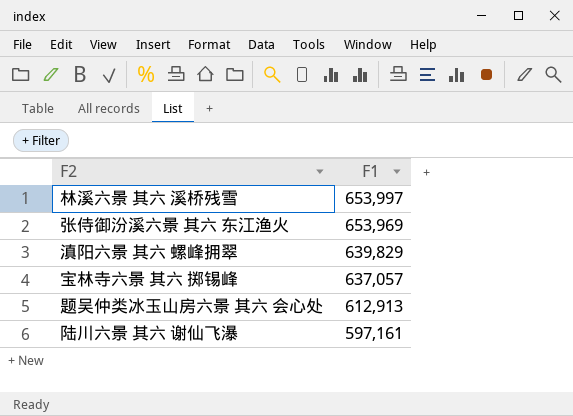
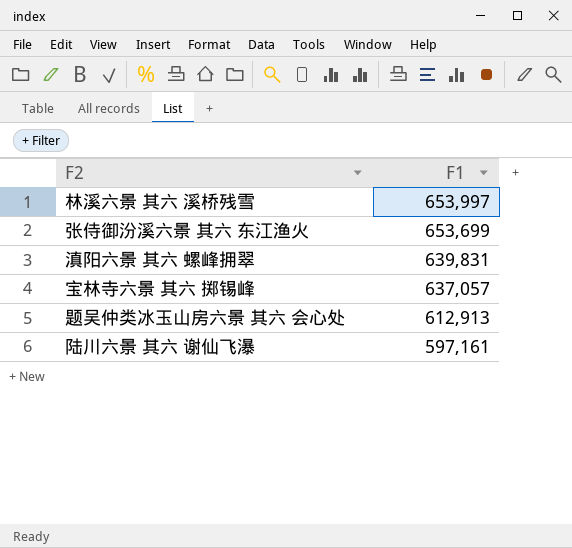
张侍御汾溪六景 其六 东江渔火 | F1: 653,969 -> 653,699
滇阳六景 其六 螺峰拥翠 | F1: 639,829 -> 639,831

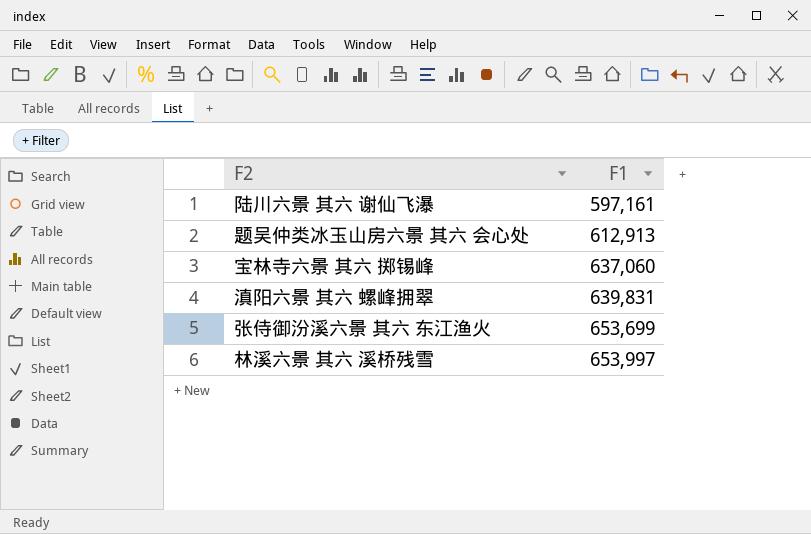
row order: F1 descending -> F1 ascending
宝林寺六景 其六 掷锡峰 | F1: 637,057 -> 637,060

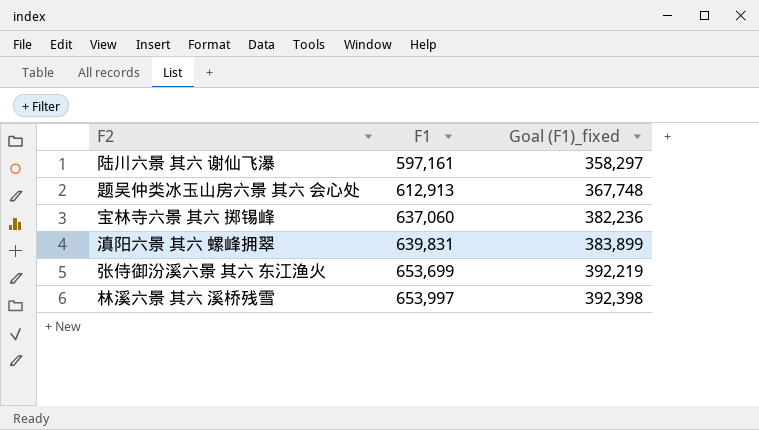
column Goal (F1)_fixed | formula: none -> [F1] * 0.6

